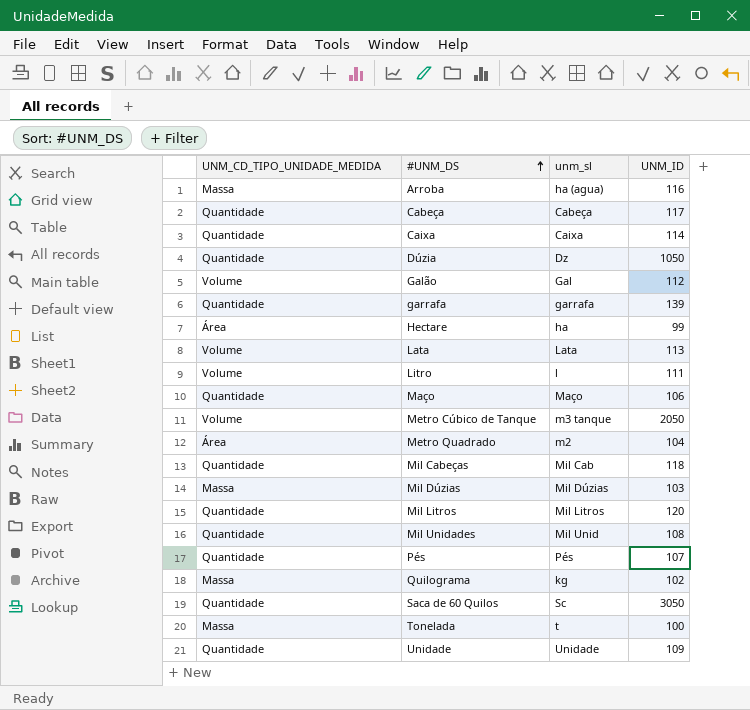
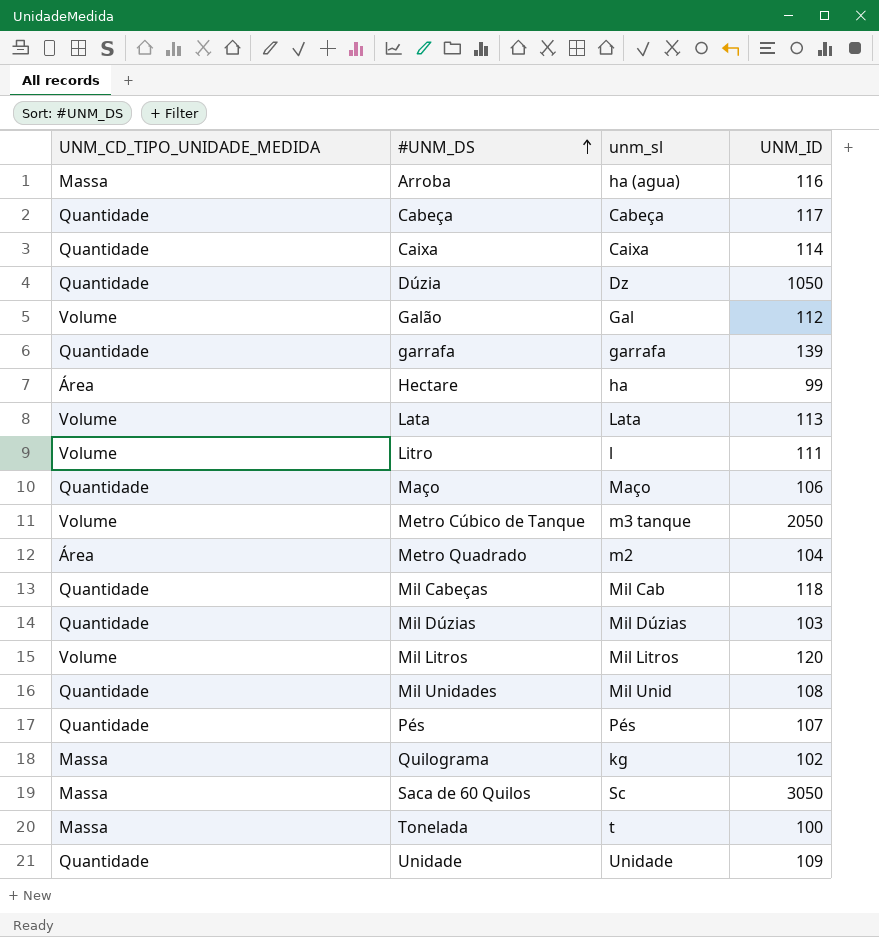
Mil Dúzias | UNM_CD_TIPO_UNIDADE_MEDIDA: Massa -> Quantidade
Mil Litros | UNM_CD_TIPO_UNIDADE_MEDIDA: Quantidade -> Volume
Saca de 60 Quilos | UNM_CD_TIPO_UNIDADE_MEDIDA: Quantidade -> Massa

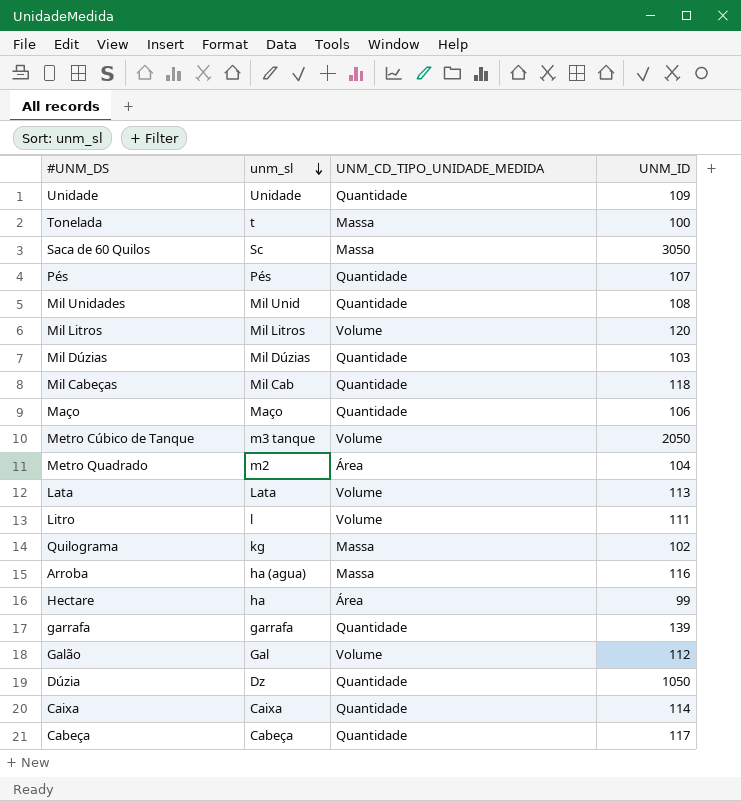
row order: #UNM_DS ascending -> unm_sl descending
column UNM_CD_TIPO_UNIDADE_MEDIDA | position: 1 -> 3

